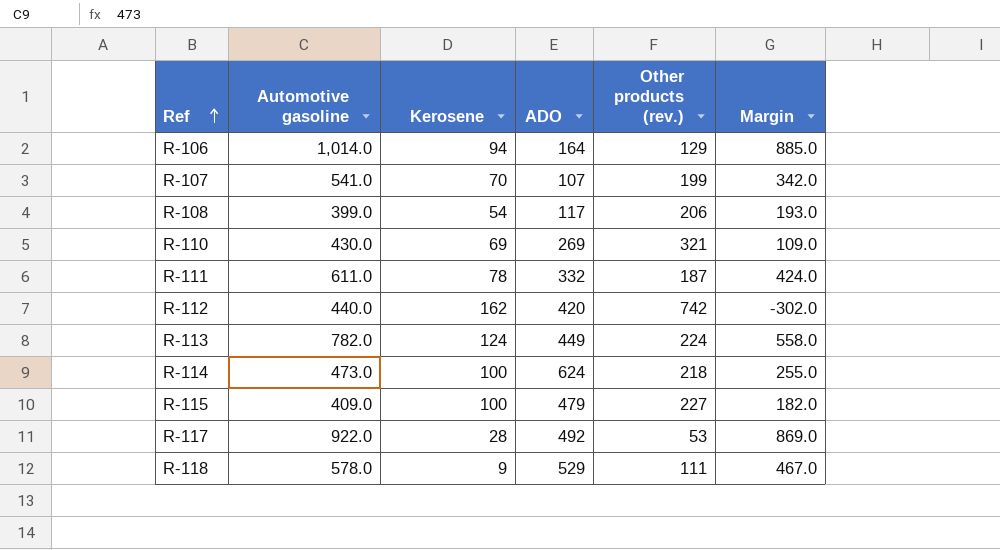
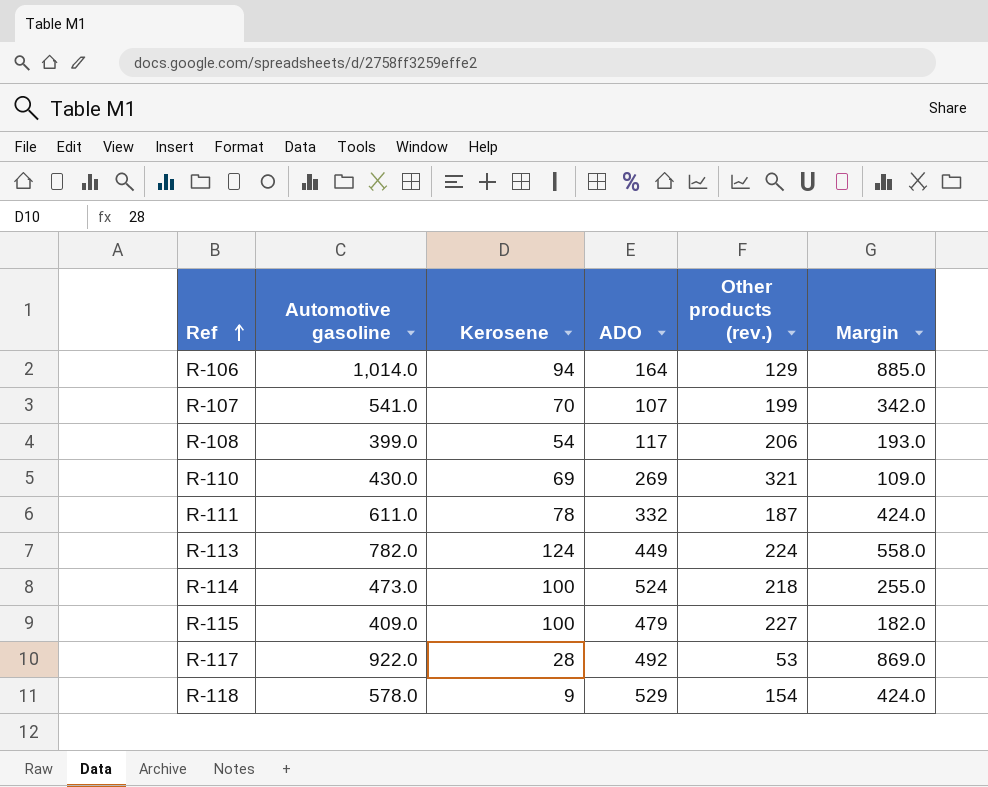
row R-112: 440.0 | 162 | 420 | 742 | -302.0 -> none
R-114 | ADO: 624 -> 524
R-118 | Other products (rev.): 111 -> 154
R-118 | Margin: 467.0 -> 424.0

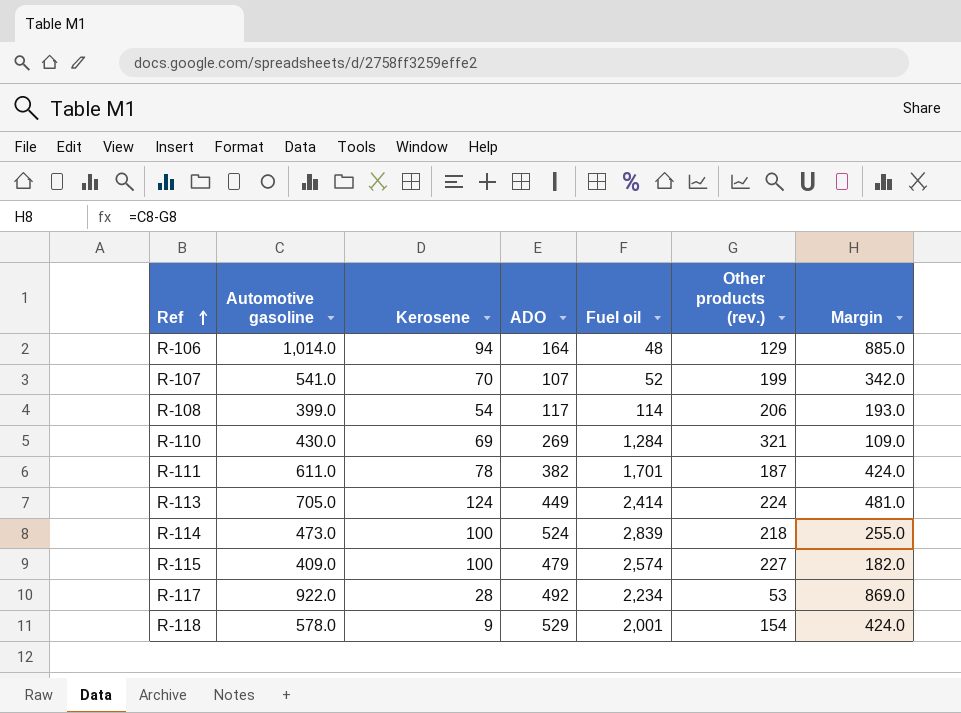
column Fuel oil | position: none -> 5
R-111 | ADO: 332 -> 382
R-113 | Automotive gasoline: 782.0 -> 705.0
R-113 | Margin: 558.0 -> 481.0

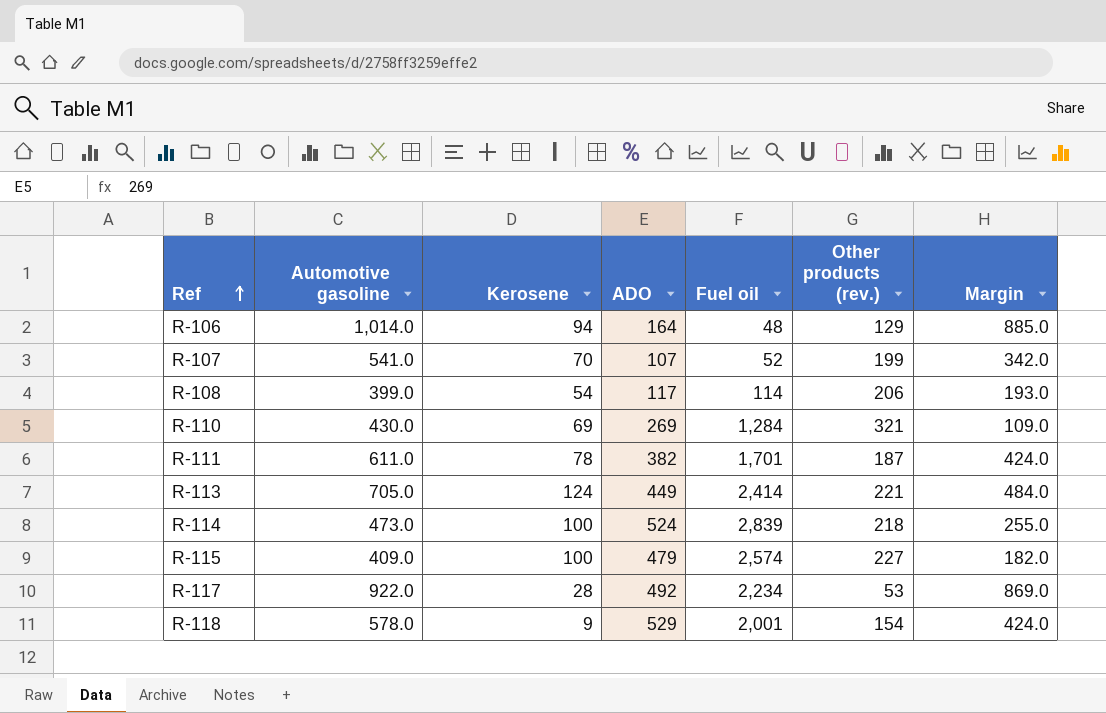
R-113 | Other products (rev.): 224 -> 221
R-113 | Margin: 481.0 -> 484.0

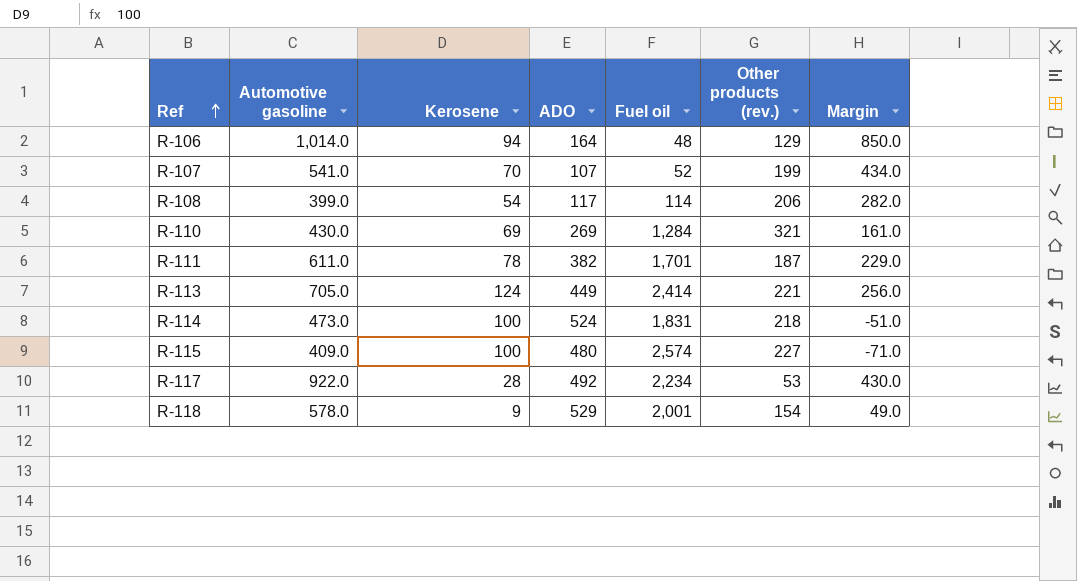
column Margin | formula: [Automotive gasoline] - [Other products (rev.)] -> [Automotive gasoline] - [ADO]
R-114 | Fuel oil: 2,839 -> 1,831
R-115 | ADO: 479 -> 480

